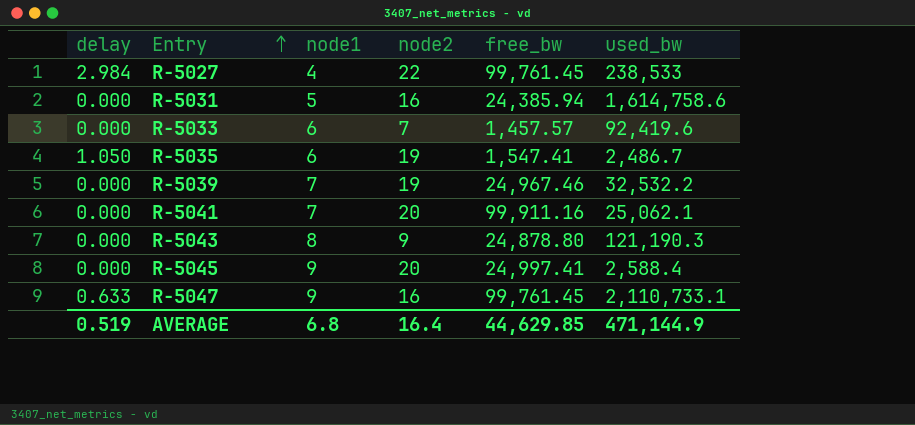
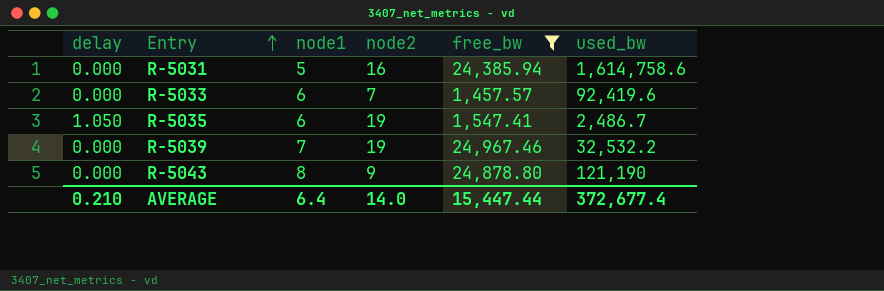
filter: none -> free_bw <= 24,967.46
R-5043 | used_bw: 121,190.3 -> 121,190
AVERAGE | delay: 0.519 -> 0.210
AVERAGE | node1: 6.8 -> 6.4
AVERAGE | node2: 16.4 -> 14.0
AVERAGE | free_bw: 44,629.85 -> 15,447.44
AVERAGE | used_bw: 471,144.9 -> 372,677.4

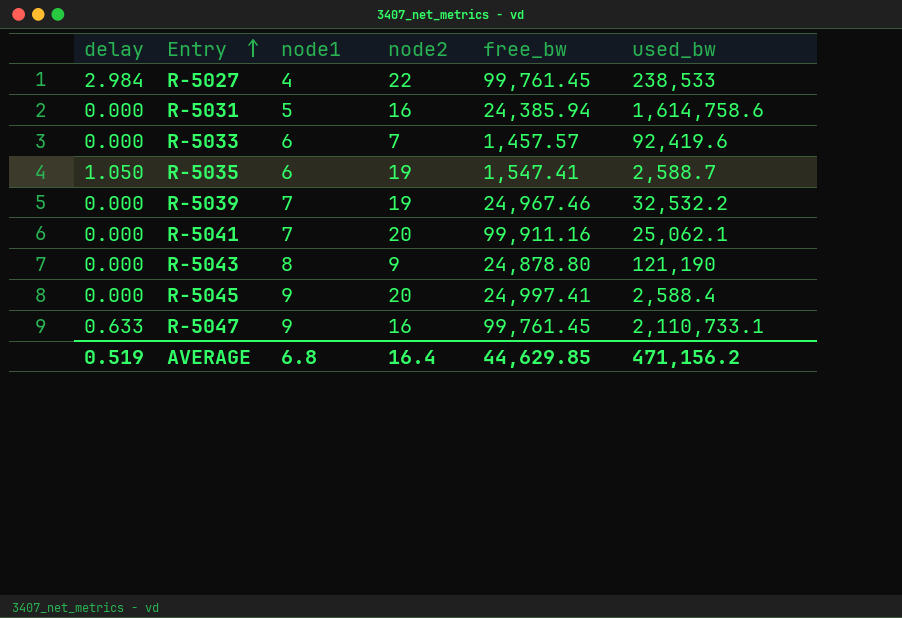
filter: free_bw <= 24,967.46 -> none
R-5035 | used_bw: 2,486.7 -> 2,588.7
AVERAGE | delay: 0.210 -> 0.519
AVERAGE | node1: 6.4 -> 6.8
AVERAGE | node2: 14.0 -> 16.4
AVERAGE | free_bw: 15,447.44 -> 44,629.85
AVERAGE | used_bw: 372,677.4 -> 471,156.2

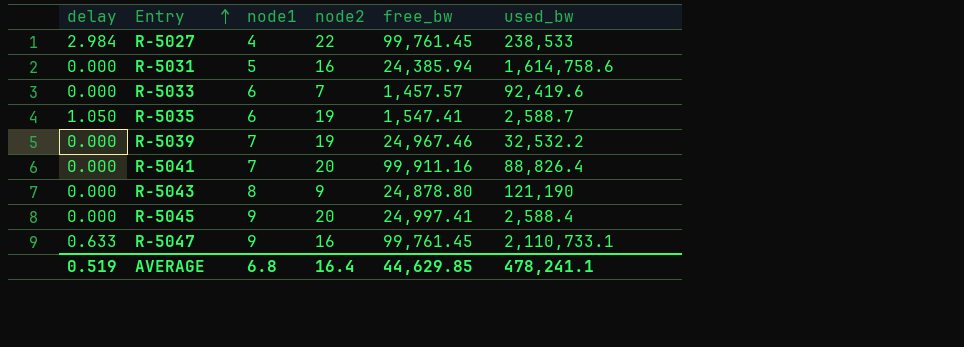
R-5041 | used_bw: 25,062.1 -> 88,826.4
AVERAGE | used_bw: 471,156.2 -> 478,241.1

